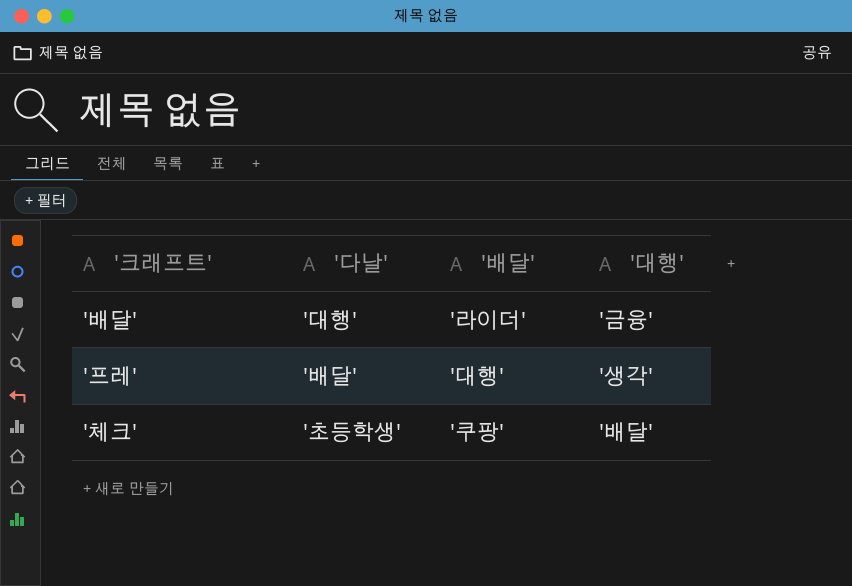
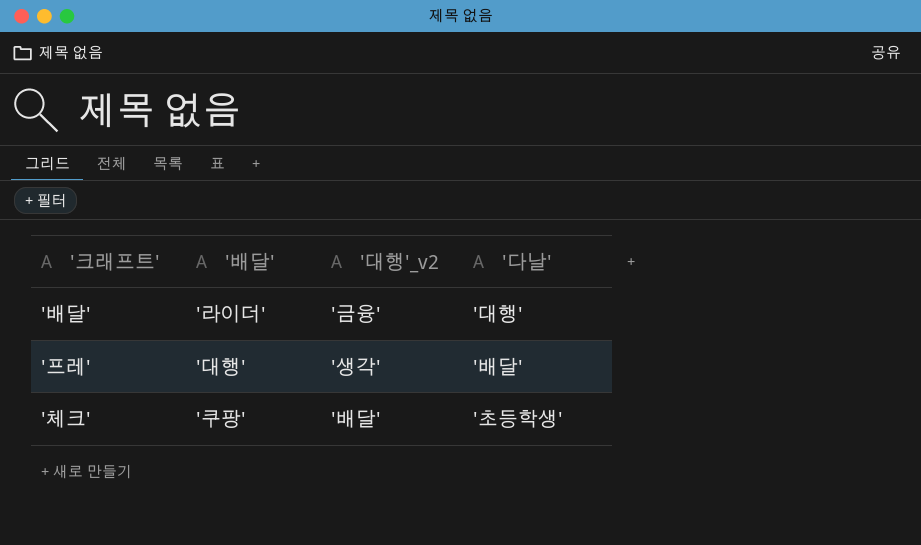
column name: '대행' -> '대행'_v2
column '다날' | position: 2 -> 4

